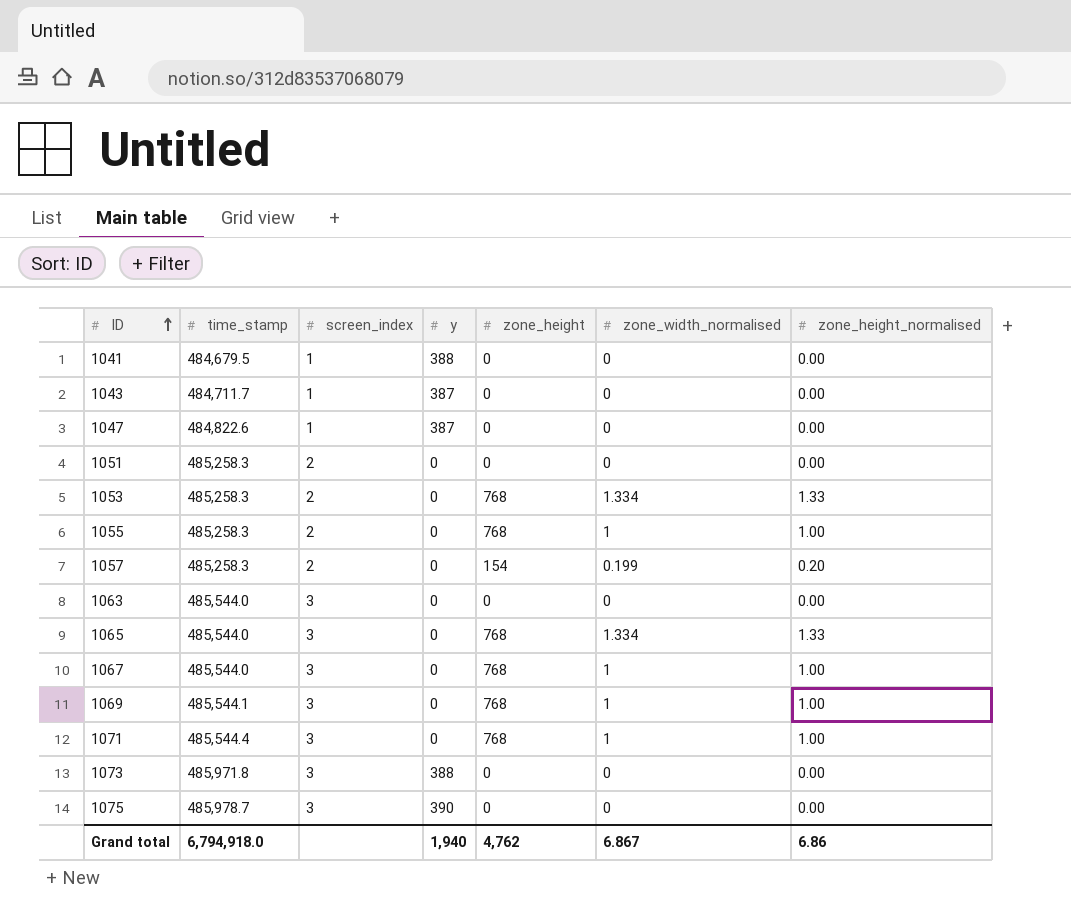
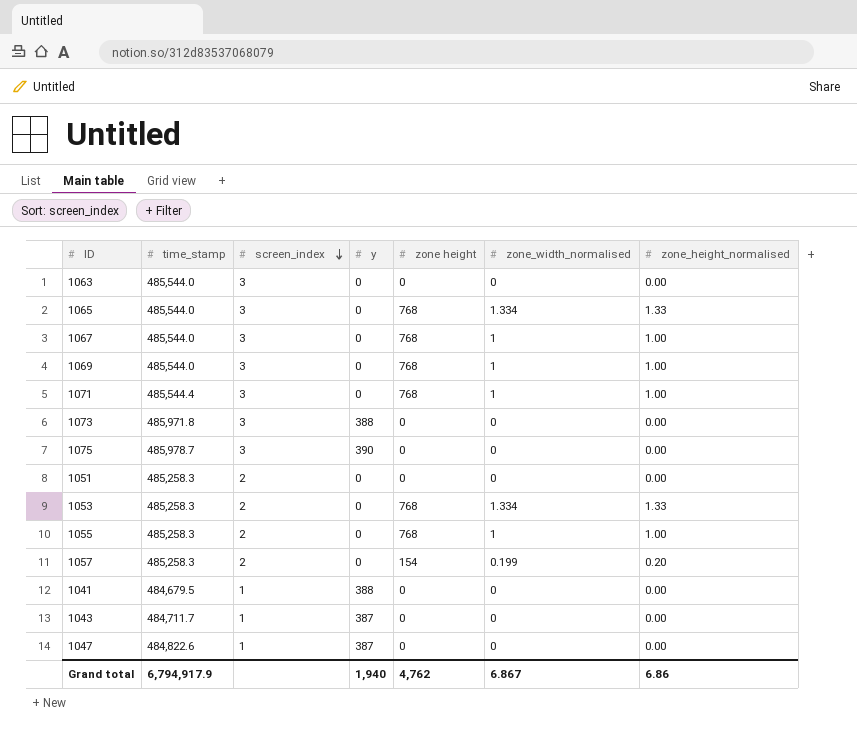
row order: ID ascending -> screen_index descending
column name: zone_height -> zone height
1069 | time_stamp: 485,544.1 -> 485,544.0
Grand total | time_stamp: 6,794,918.0 -> 6,794,917.9

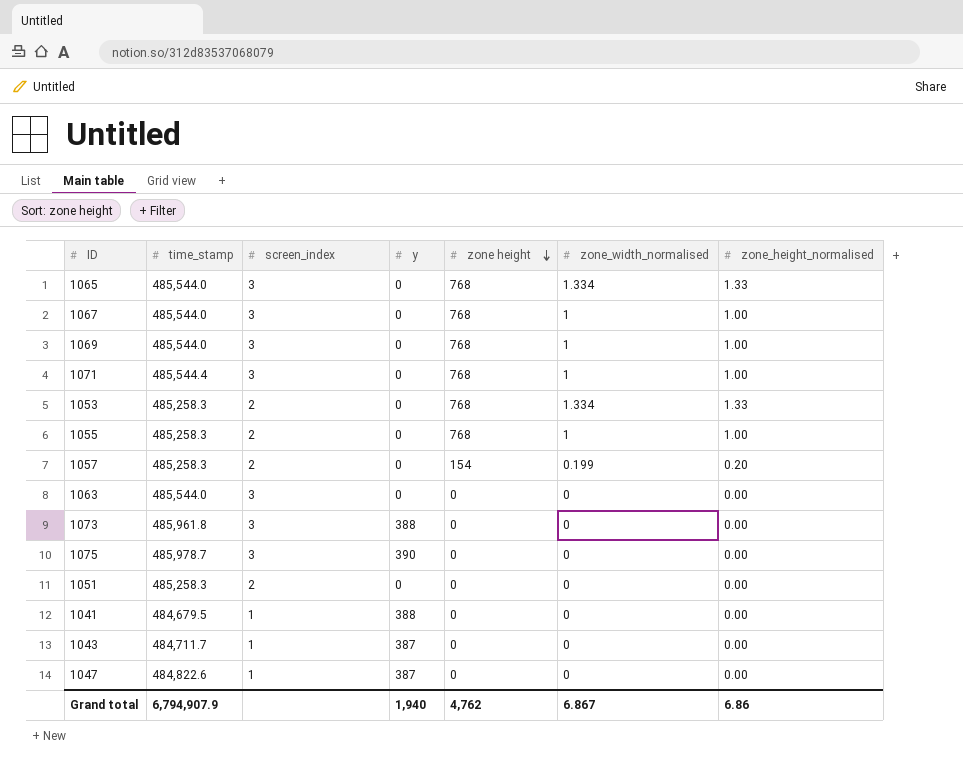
row order: screen_index descending -> zone height descending
1073 | time_stamp: 485,971.8 -> 485,961.8
Grand total | time_stamp: 6,794,917.9 -> 6,794,907.9

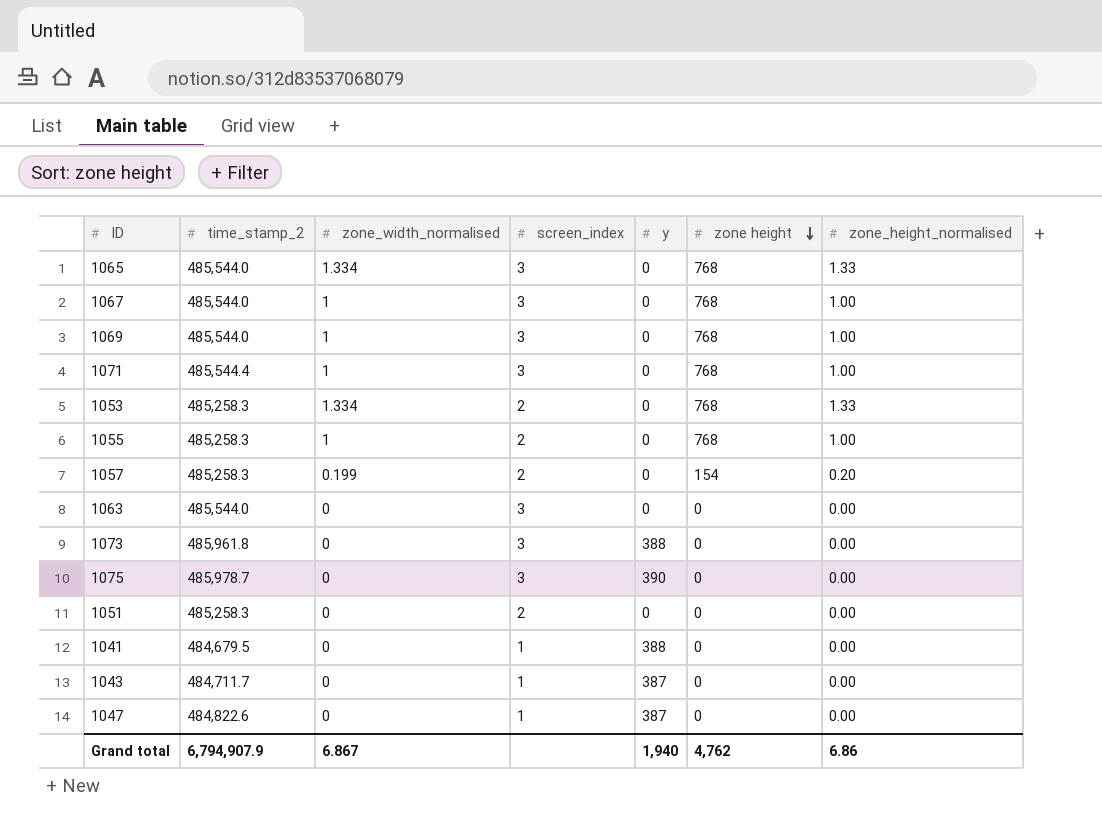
column name: time_stamp -> time_stamp_2
column zone_width_normalised | position: 6 -> 3

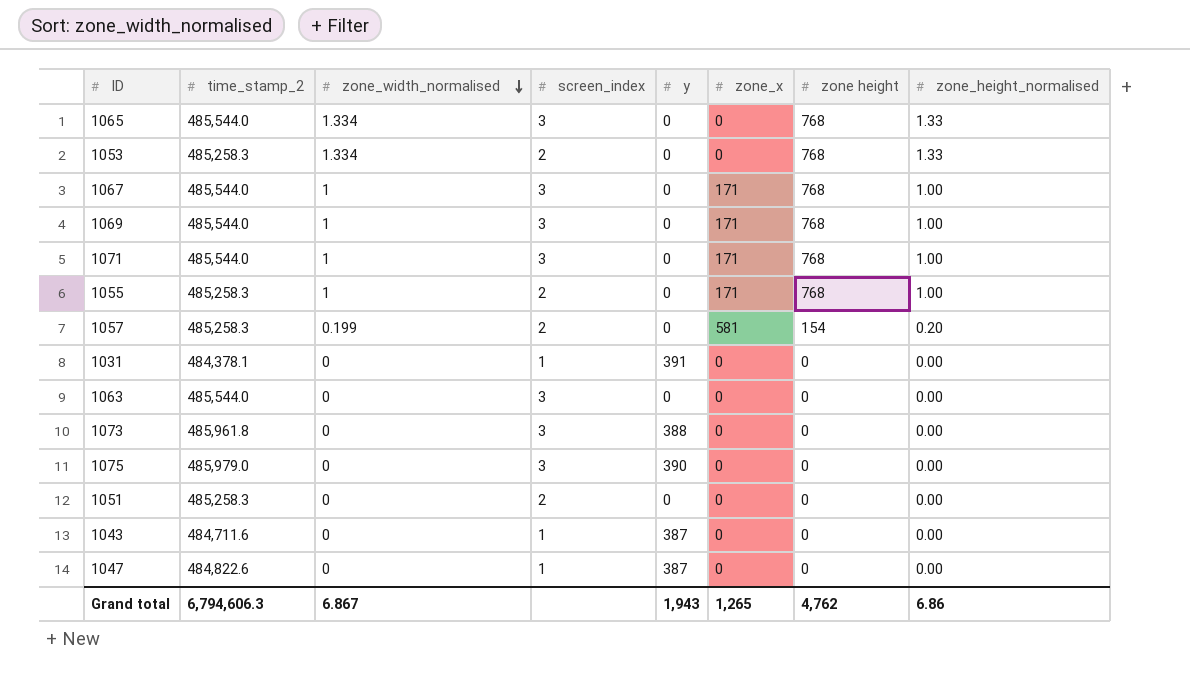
row order: zone height descending -> zone_width_normalised descending
column zone_x | position: none -> 6
row 1041: 484,679.5 | 0 | 1 | 388 | 0 | 0.00 -> none
1071 | time_stamp_2: 485,544.4 -> 485,544.0
row 1031: none -> 484,378.1 | 0 | 1 | 391 | 0 | 0 | 0.00
1075 | time_stamp_2: 485,978.7 -> 485,979.0
1043 | time_stamp_2: 484,711.7 -> 484,711.6
Grand total | time_stamp_2: 6,794,907.9 -> 6,794,606.3
Grand total | y: 1,940 -> 1,943

